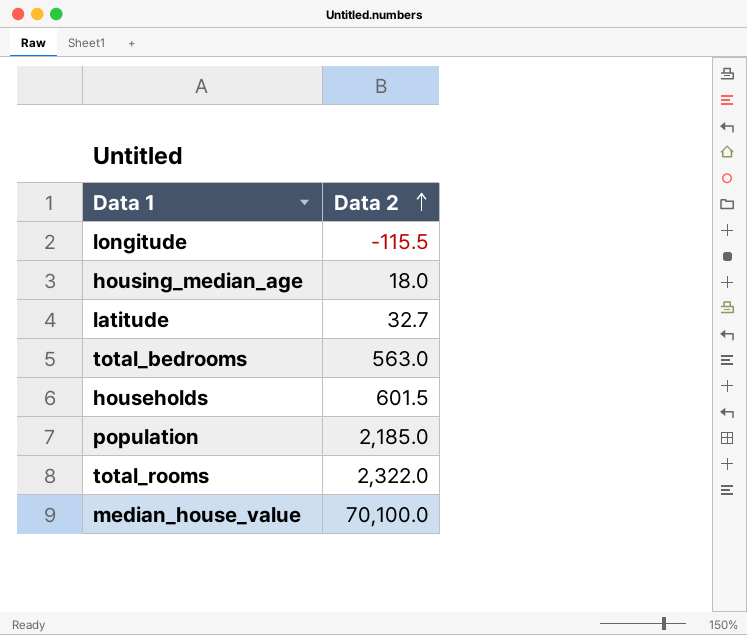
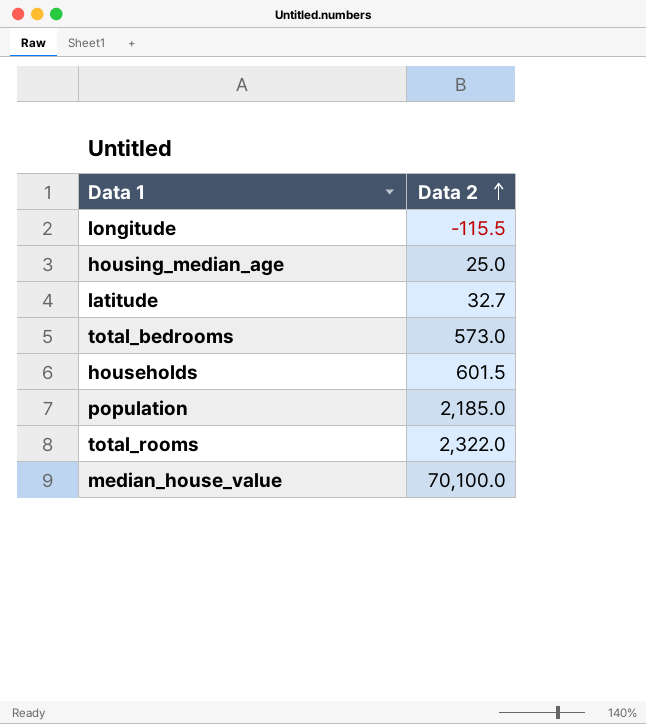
housing_median_age | Data 2: 18.0 -> 25.0
total_bedrooms | Data 2: 563.0 -> 573.0

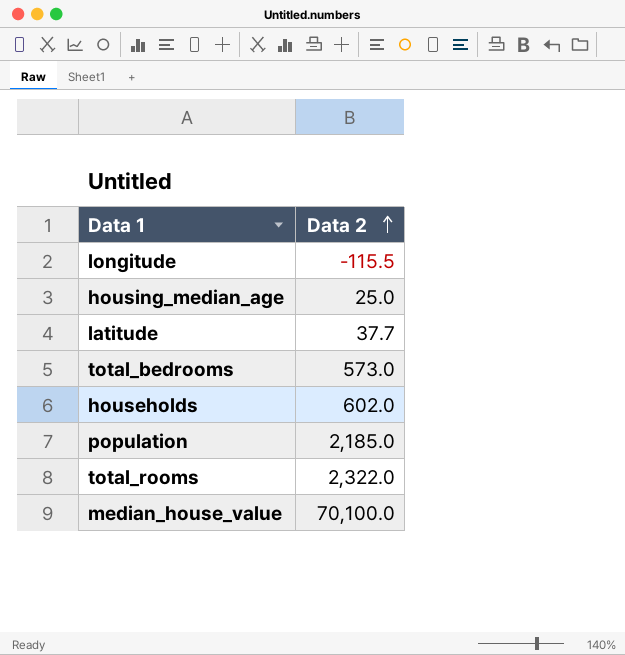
latitude | Data 2: 32.7 -> 37.7
households | Data 2: 601.5 -> 602.0

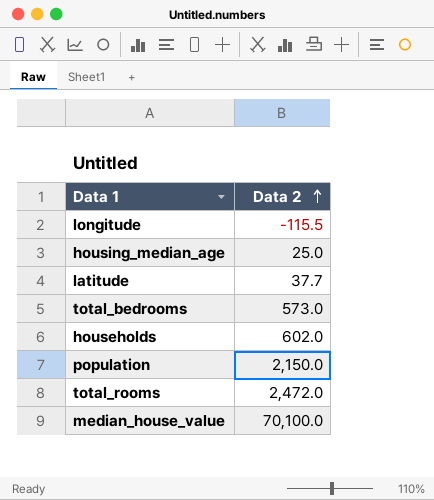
population | Data 2: 2,185.0 -> 2,150.0
total_rooms | Data 2: 2,322.0 -> 2,472.0

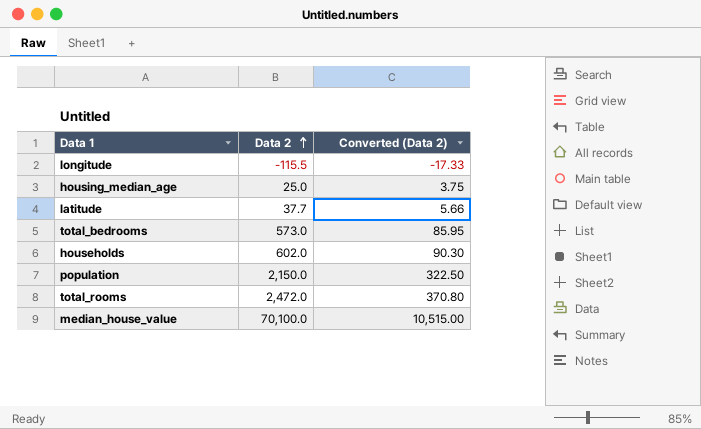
column Converted (Data 2) | formula: none -> [Data 2] * 0.15

